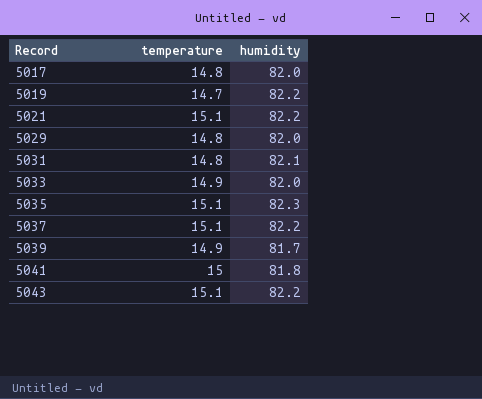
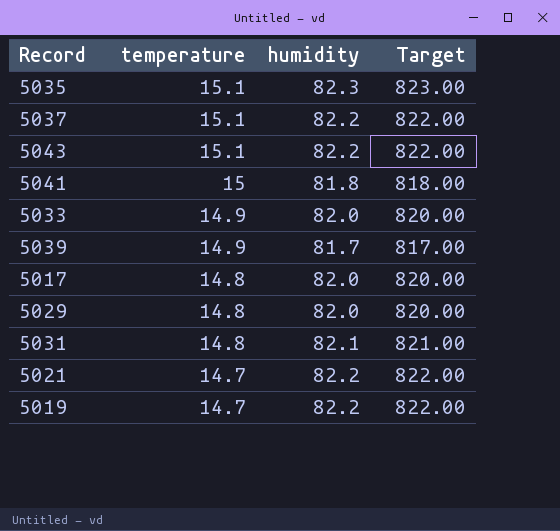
row order: Record ascending -> temperature descending
column Target | formula: none -> [humidity] * 10
5021 | temperature: 15.1 -> 14.7

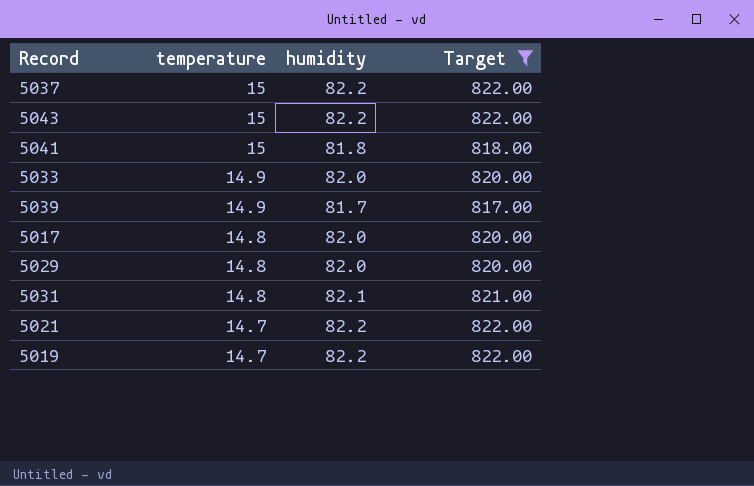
filter: none -> Target != 823.00
5037 | temperature: 15.1 -> 15
5043 | temperature: 15.1 -> 15

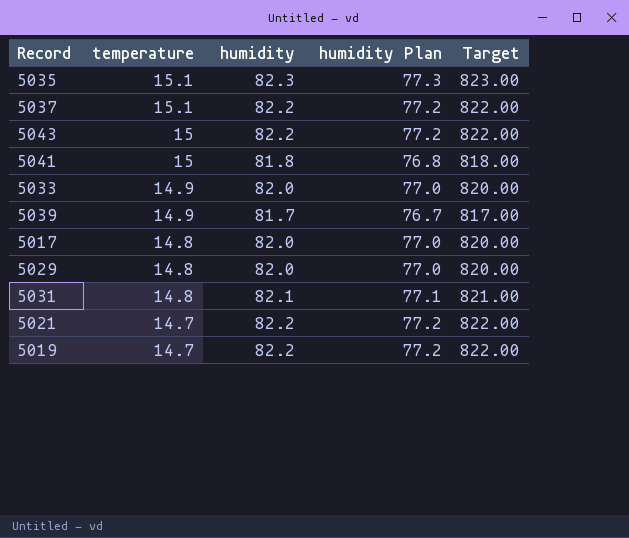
filter: Target != 823.00 -> none
column humidity Plan | formula: none -> [humidity] - 5
5037 | temperature: 15 -> 15.1

